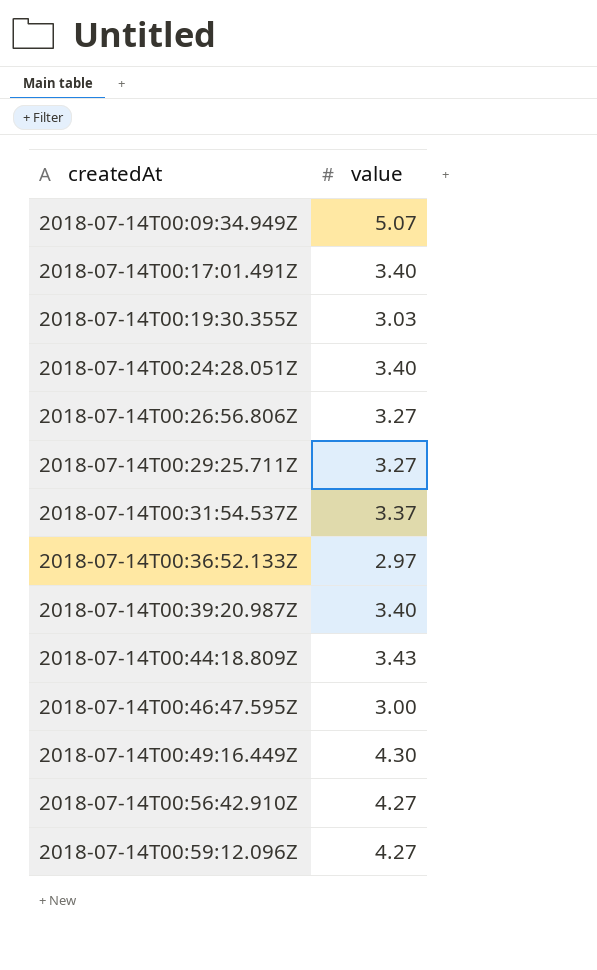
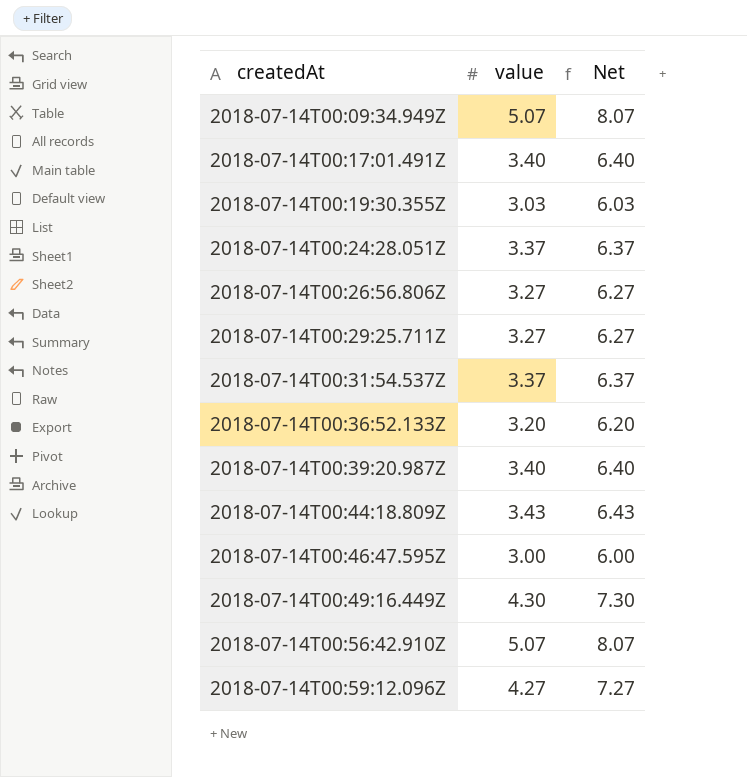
column Net | formula: none -> [value] + 3
2018-07-14T00:24:28.051Z | value: 3.40 -> 3.37
2018-07-14T00:36:52.133Z | value: 2.97 -> 3.20
2018-07-14T00:56:42.910Z | value: 4.27 -> 5.07

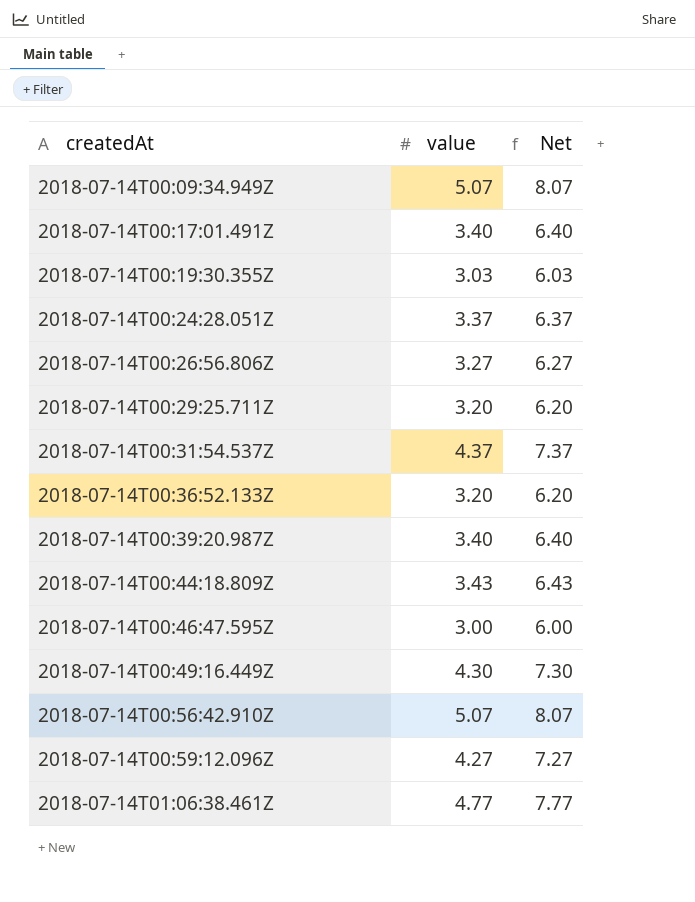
2018-07-14T00:29:25.711Z | value: 3.27 -> 3.20
2018-07-14T00:29:25.711Z | Net: 6.27 -> 6.20
2018-07-14T00:31:54.537Z | value: 3.37 -> 4.37
2018-07-14T00:31:54.537Z | Net: 6.37 -> 7.37
row 2018-07-14T01:06:38.461Z: none -> 4.77 | 7.77

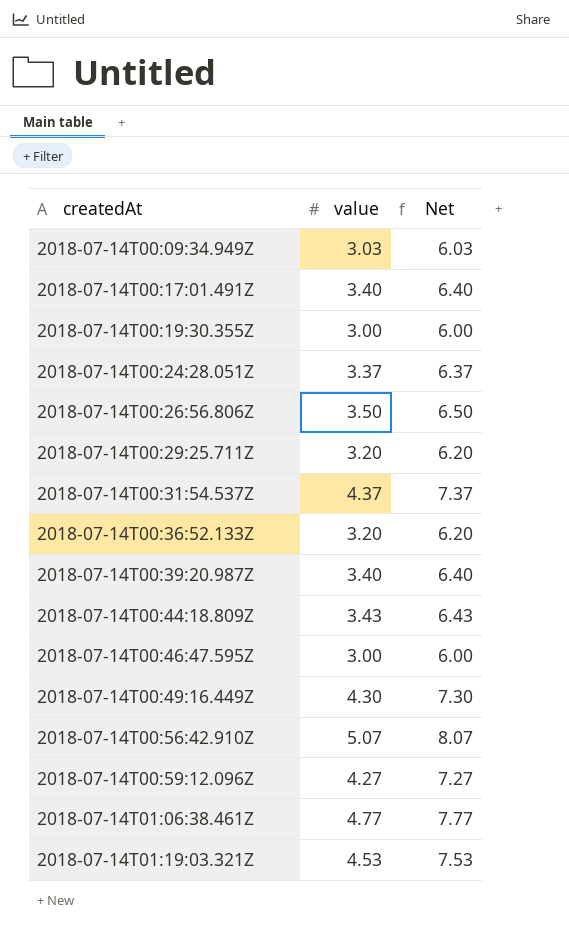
2018-07-14T00:09:34.949Z | value: 5.07 -> 3.03
2018-07-14T00:09:34.949Z | Net: 8.07 -> 6.03
2018-07-14T00:19:30.355Z | value: 3.03 -> 3.00
2018-07-14T00:19:30.355Z | Net: 6.03 -> 6.00
2018-07-14T00:26:56.806Z | value: 3.27 -> 3.50
2018-07-14T00:26:56.806Z | Net: 6.27 -> 6.50
row 2018-07-14T01:19:03.321Z: none -> 4.53 | 7.53

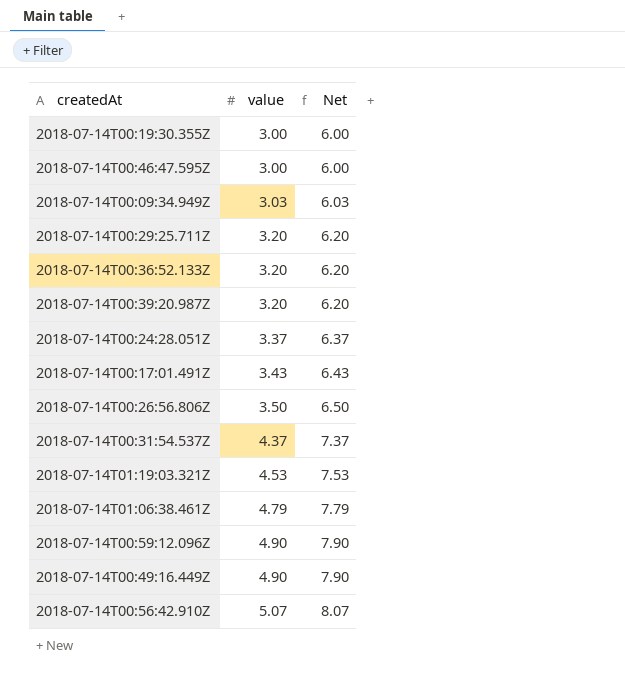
row order: createdAt ascending -> value ascending
row 2018-07-14T00:44:18.809Z: 3.43 | 6.43 -> none
2018-07-14T00:39:20.987Z | value: 3.40 -> 3.20
2018-07-14T00:39:20.987Z | Net: 6.40 -> 6.20
2018-07-14T00:17:01.491Z | value: 3.40 -> 3.43
2018-07-14T00:17:01.491Z | Net: 6.40 -> 6.43
2018-07-14T01:06:38.461Z | value: 4.77 -> 4.79
2018-07-14T01:06:38.461Z | Net: 7.77 -> 7.79
2018-07-14T00:59:12.096Z | value: 4.27 -> 4.90
2018-07-14T00:59:12.096Z | Net: 7.27 -> 7.90
2018-07-14T00:49:16.449Z | value: 4.30 -> 4.90
2018-07-14T00:49:16.449Z | Net: 7.30 -> 7.90

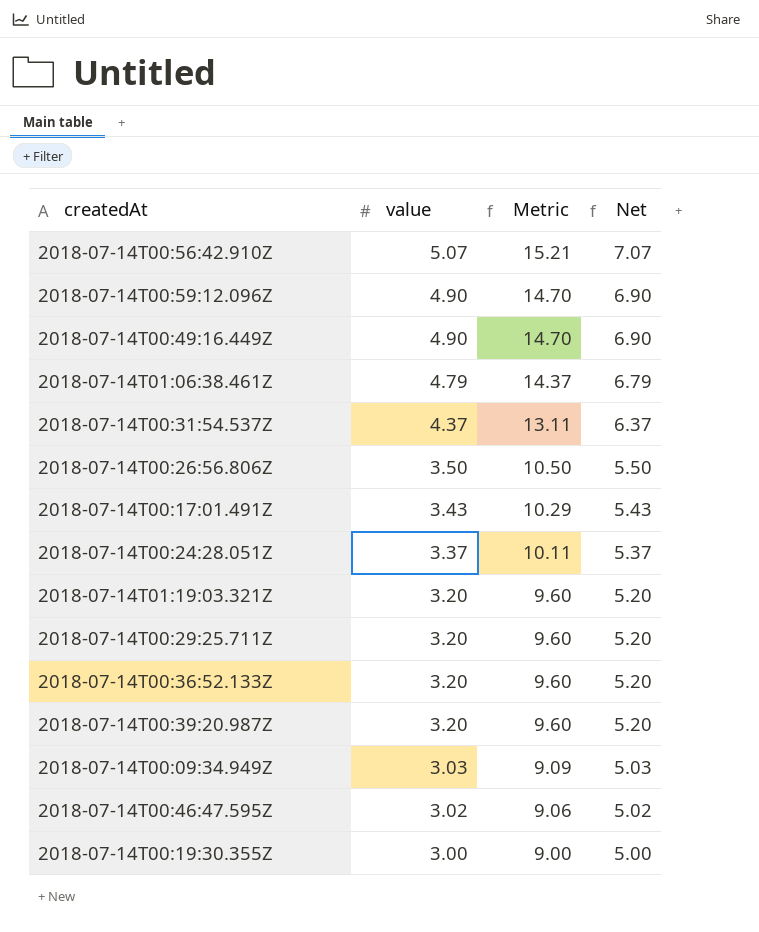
row order: value ascending -> value descending
column Metric | formula: none -> [value] * 3
column Net | formula: [value] + 3 -> [value] + 2
2018-07-14T01:19:03.321Z | value: 4.53 -> 3.20
2018-07-14T00:46:47.595Z | value: 3.00 -> 3.02

